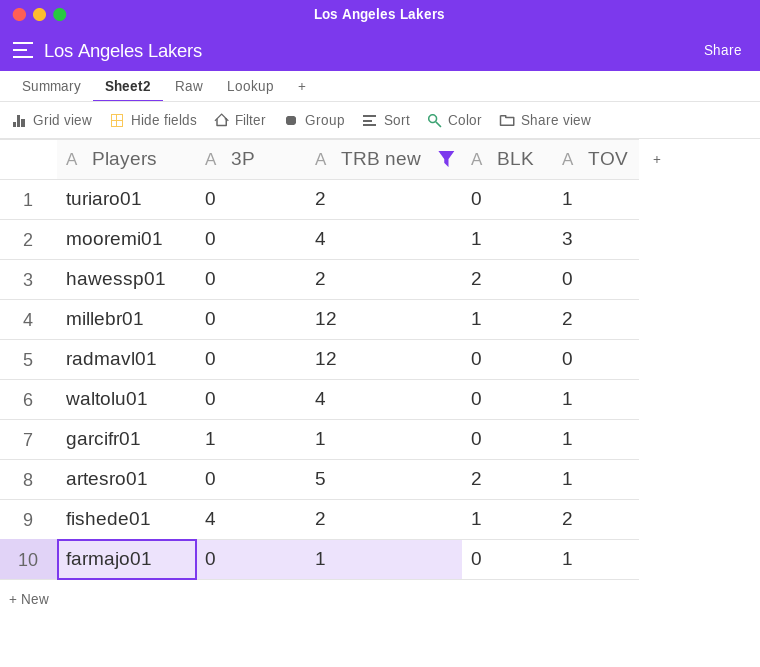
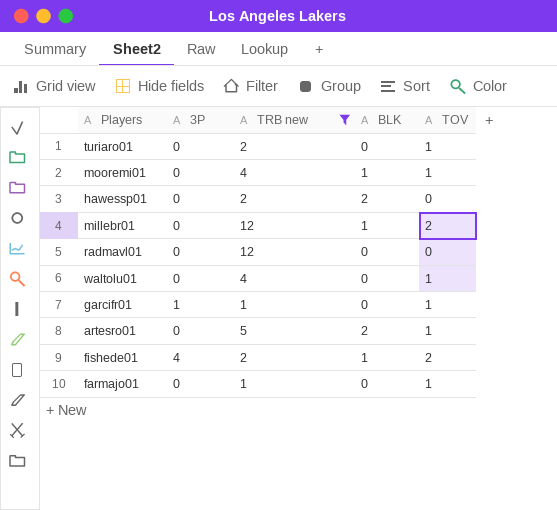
mooremi01 | TOV: 3 -> 1

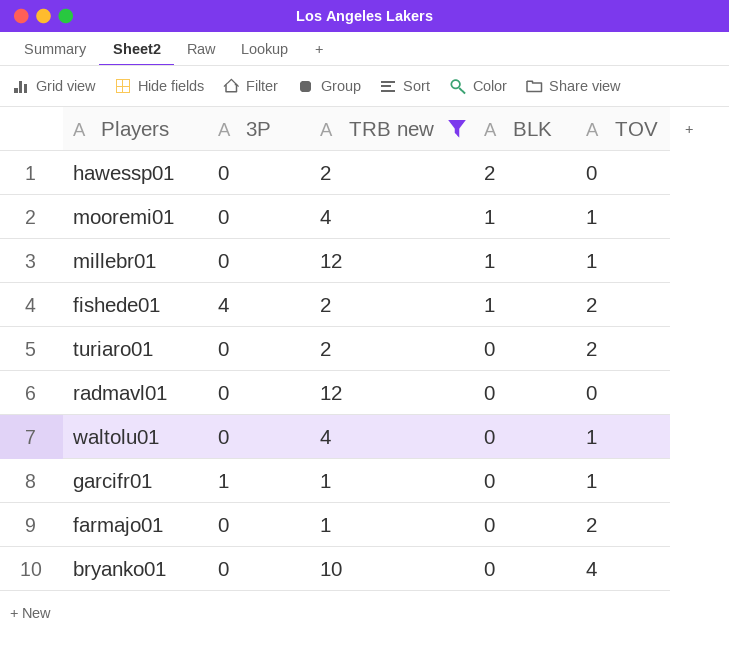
row order: none -> BLK descending
row artesro01: 0 | 5 | 2 | 1 -> none
millebr01 | TOV: 2 -> 1
turiaro01 | TOV: 1 -> 2
farmajo01 | TOV: 1 -> 2
row bryanko01: none -> 0 | 10 | 0 | 4

